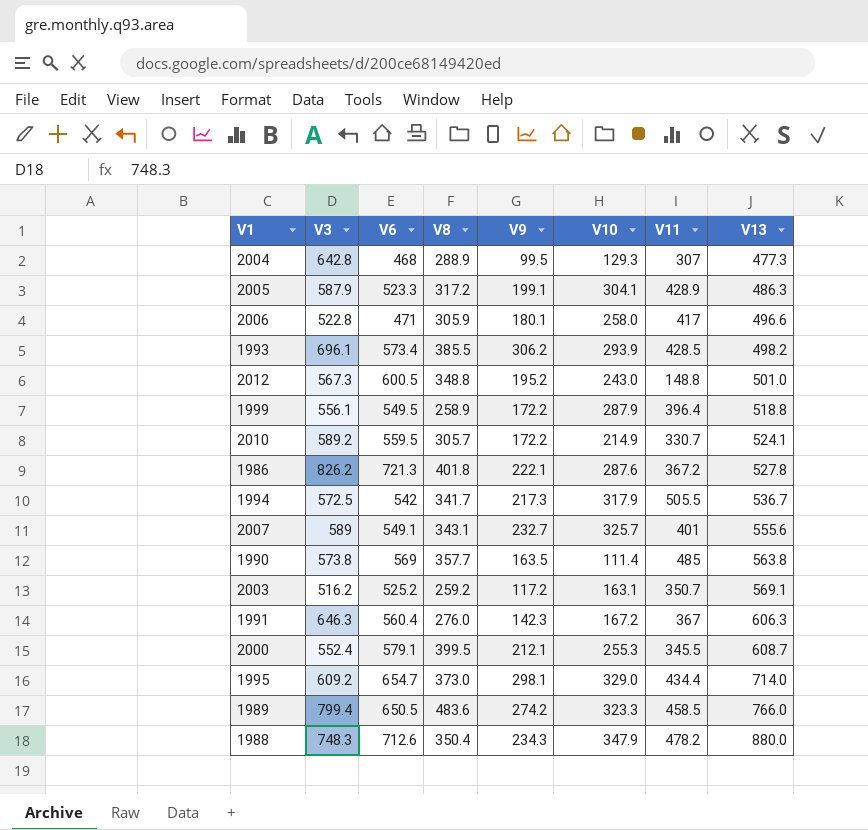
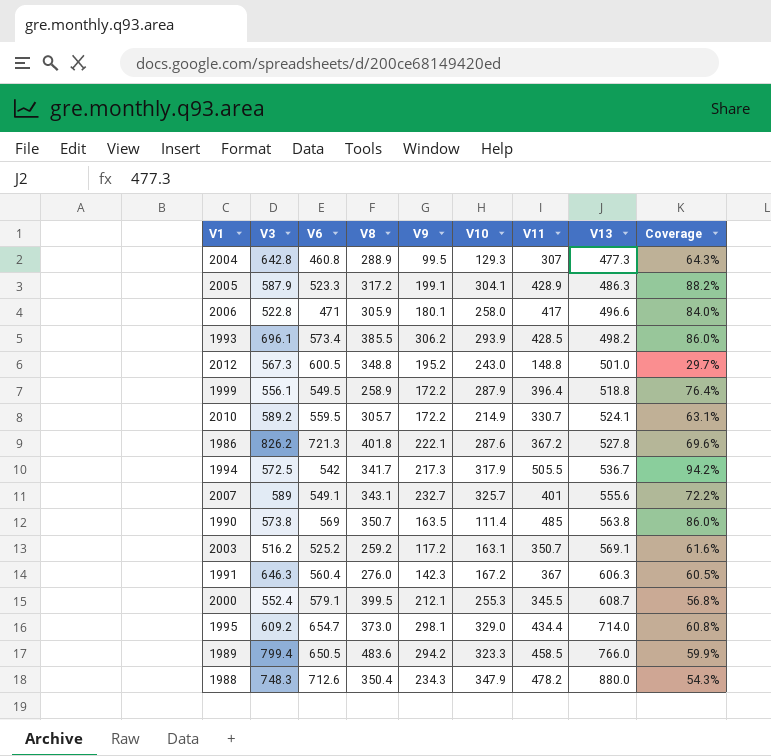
column Coverage | formula: none -> [V11] / [V13]
2004 | V6: 468 -> 460.8
1990 | V8: 357.7 -> 350.7
1989 | V9: 274.2 -> 294.2

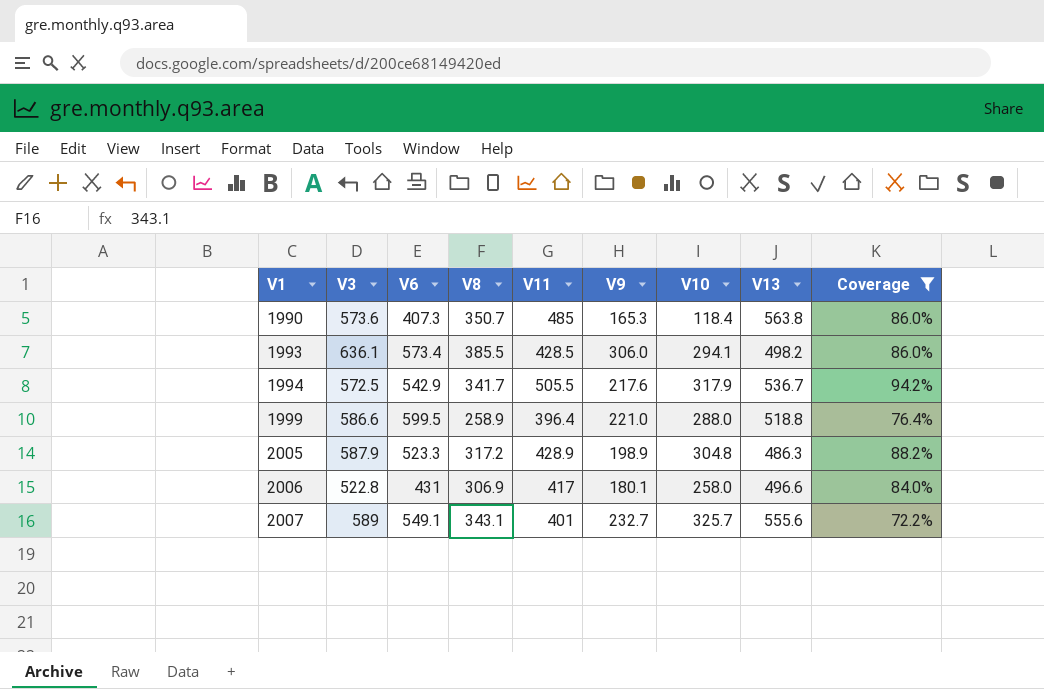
filter: none -> Coverage >= 72.2%
row order: V13 ascending -> V1 ascending
column V11 | position: 7 -> 5
1990 | V3: 573.8 -> 573.6
1990 | V6: 569 -> 407.3
1990 | V9: 163.5 -> 165.3
1990 | V10: 111.4 -> 118.4
1993 | V3: 696.1 -> 636.1
1993 | V9: 306.2 -> 306.0
1993 | V10: 293.9 -> 294.1
1994 | V6: 542 -> 542.9
1994 | V9: 217.3 -> 217.6
1999 | V3: 556.1 -> 586.6
1999 | V6: 549.5 -> 599.5
1999 | V9: 172.2 -> 221.0
1999 | V10: 287.9 -> 288.0
2005 | V9: 199.1 -> 198.9
2005 | V10: 304.1 -> 304.8
2006 | V6: 471 -> 431
2006 | V8: 305.9 -> 306.9

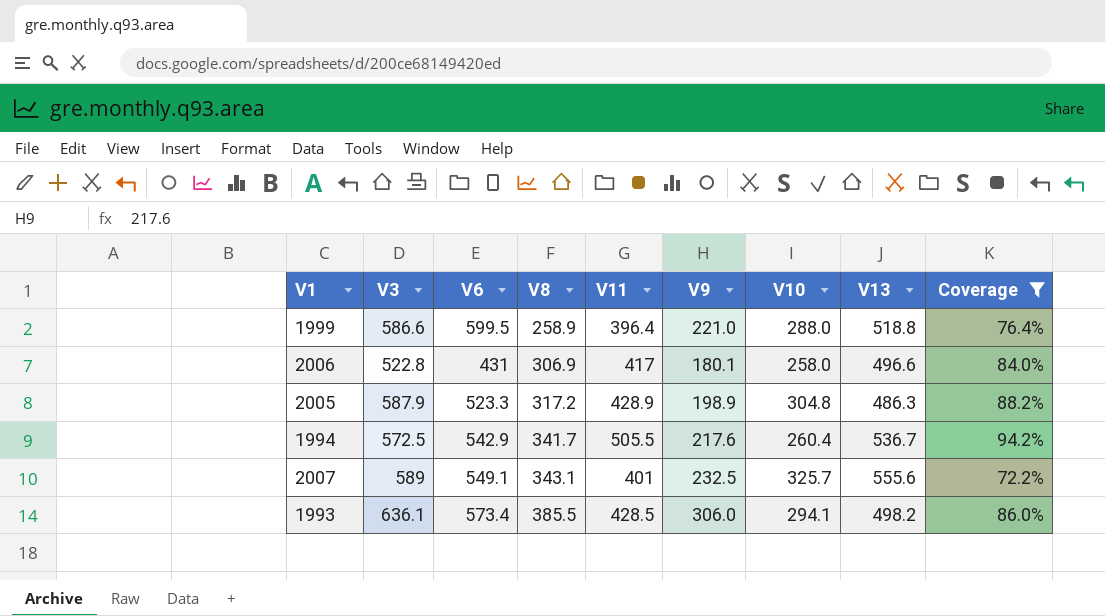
row order: V1 ascending -> V8 ascending
row 1990: 573.6 | 407.3 | 350.7 | 485 | 165.3 | 118.4 | 563.8 | 86.0% -> none
1994 | V10: 317.9 -> 260.4
2007 | V9: 232.7 -> 232.5

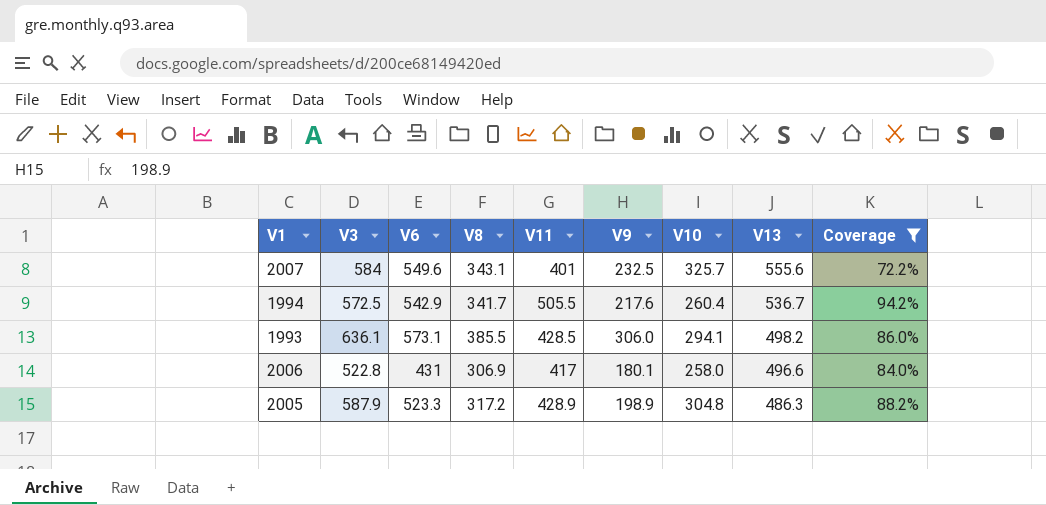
row order: V8 ascending -> V13 descending
row 1999: 586.6 | 599.5 | 258.9 | 396.4 | 221.0 | 288.0 | 518.8 | 76.4% -> none
2007 | V3: 589 -> 584
2007 | V6: 549.1 -> 549.6
1993 | V6: 573.4 -> 573.1

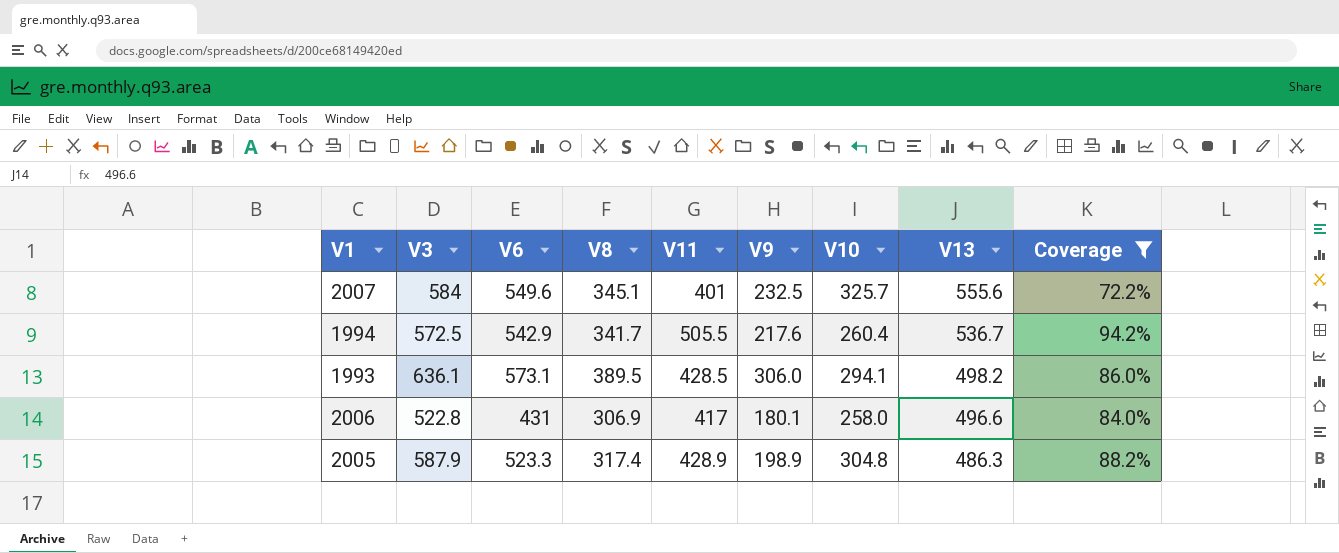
2007 | V8: 343.1 -> 345.1
1993 | V8: 385.5 -> 389.5
2005 | V8: 317.2 -> 317.4

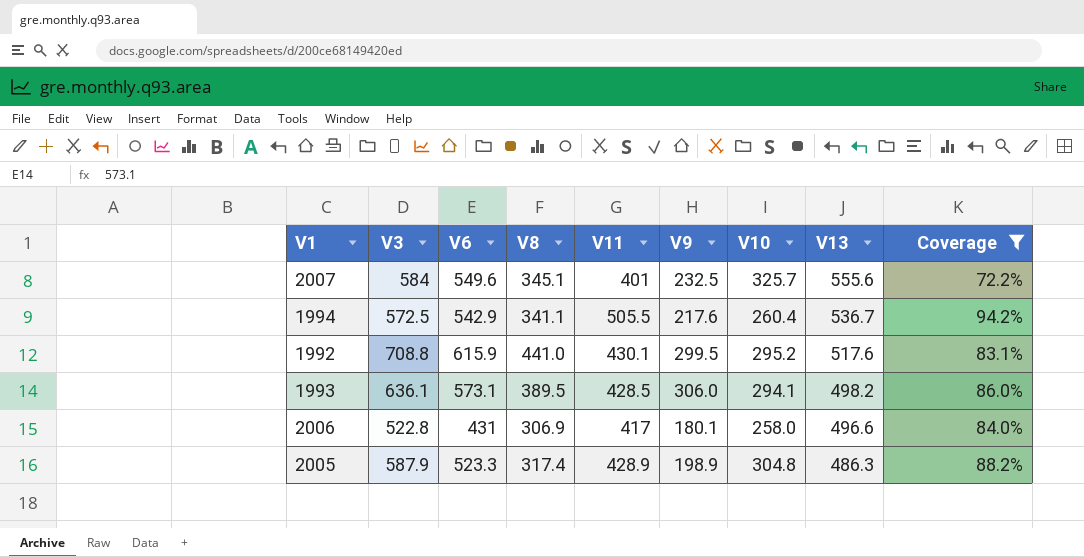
1994 | V8: 341.7 -> 341.1
row 1992: none -> 708.8 | 615.9 | 441.0 | 430.1 | 299.5 | 295.2 | 517.6 | 83.1%

